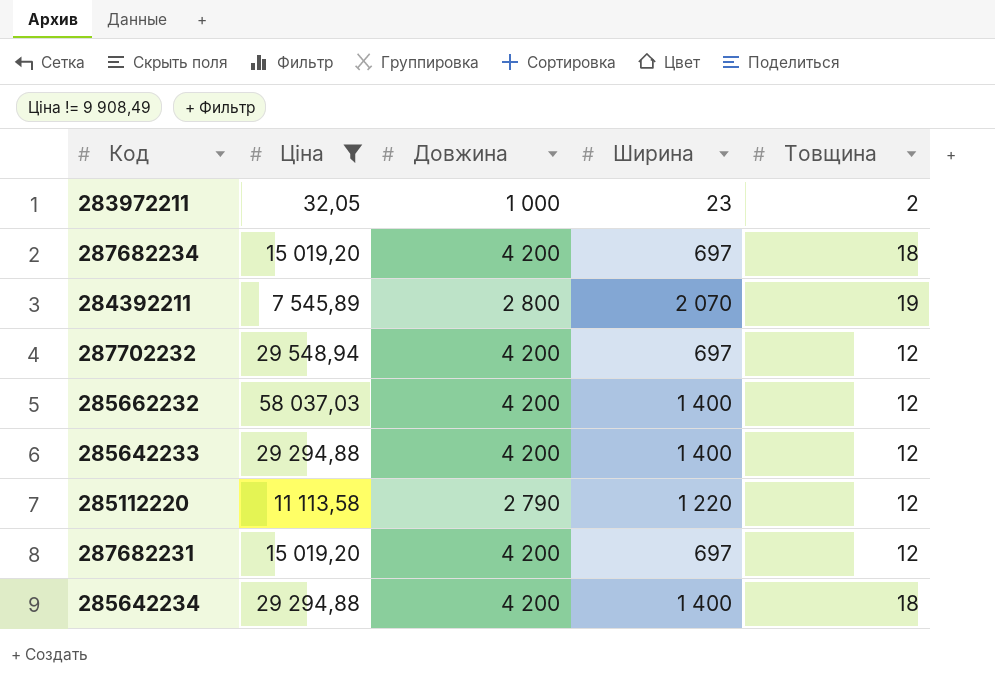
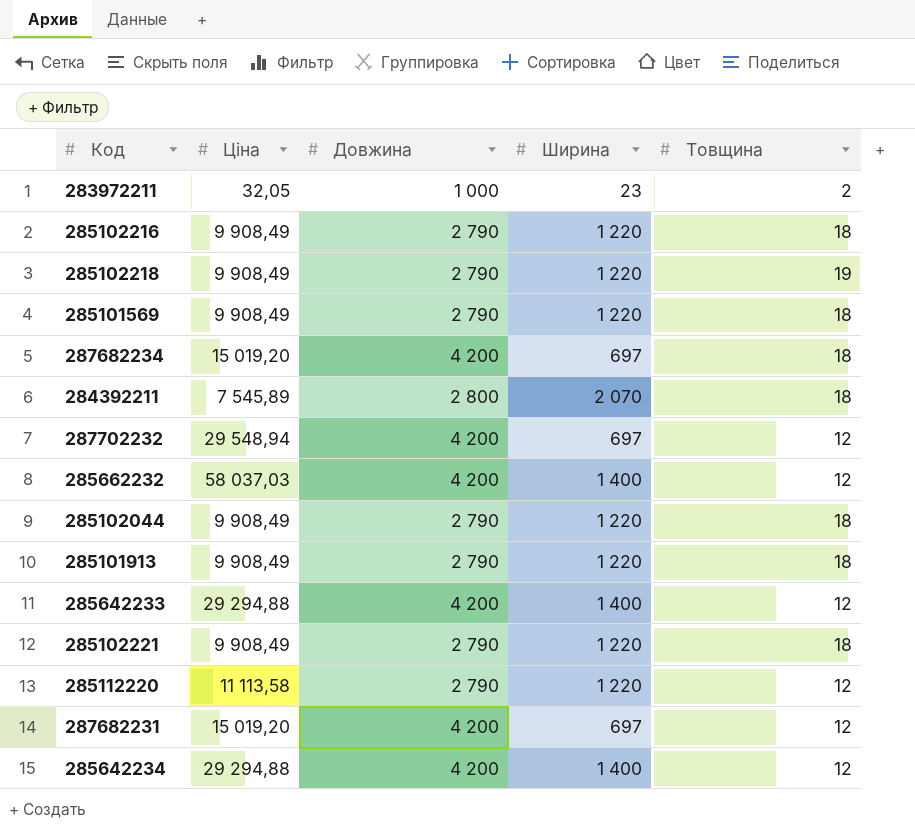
filter: Ціна != 9 908,49 -> none
284392211 | Товщина: 19 -> 18
285642234 | Товщина: 18 -> 12

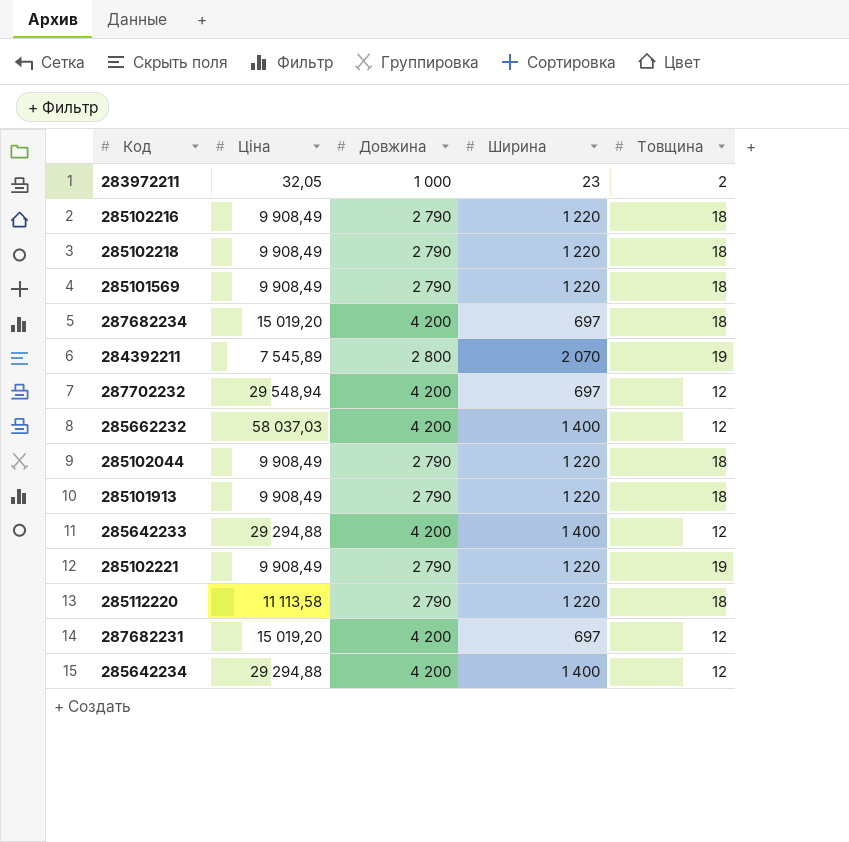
285102218 | Товщина: 19 -> 18
284392211 | Товщина: 18 -> 19
285102221 | Товщина: 18 -> 19
285112220 | Товщина: 12 -> 18

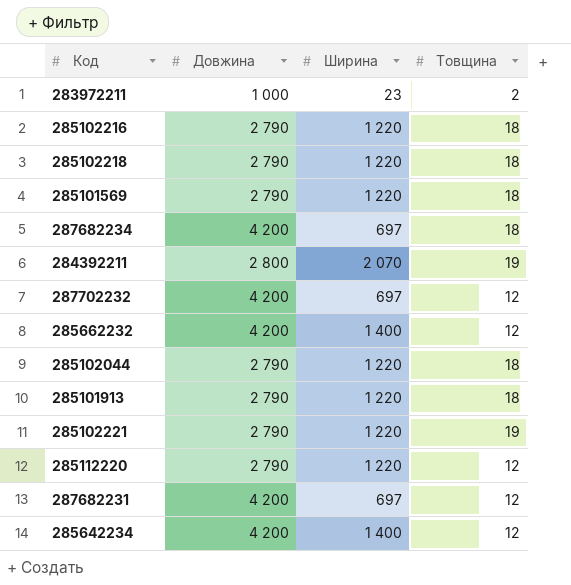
column Ціна | position: 2 -> none
row 285642233: 29 294,88 | 4 200 | 1 400 | 12 -> none
285112220 | Товщина: 18 -> 12

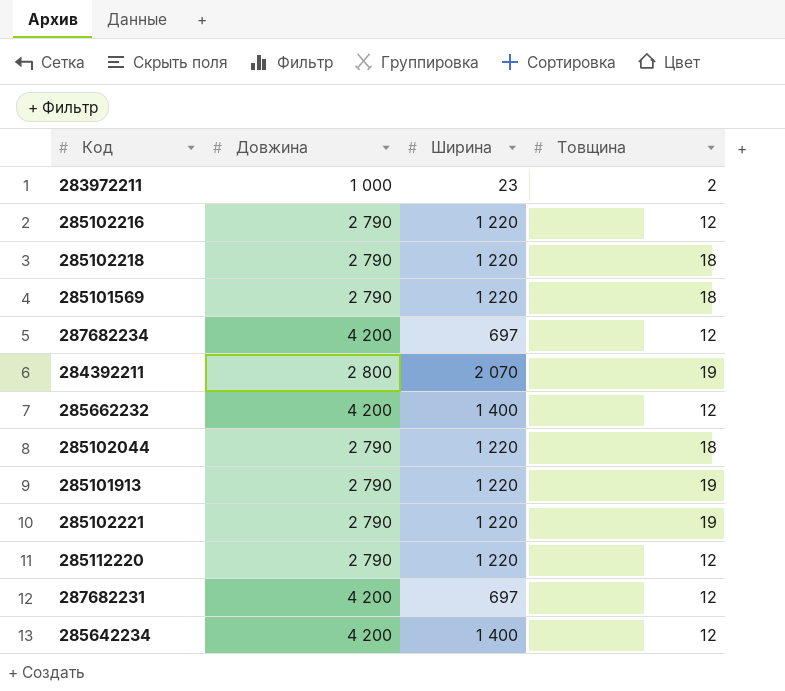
row 287702232: 4 200 | 697 | 12 -> none
285102216 | Товщина: 18 -> 12
287682234 | Товщина: 18 -> 12
285101913 | Товщина: 18 -> 19

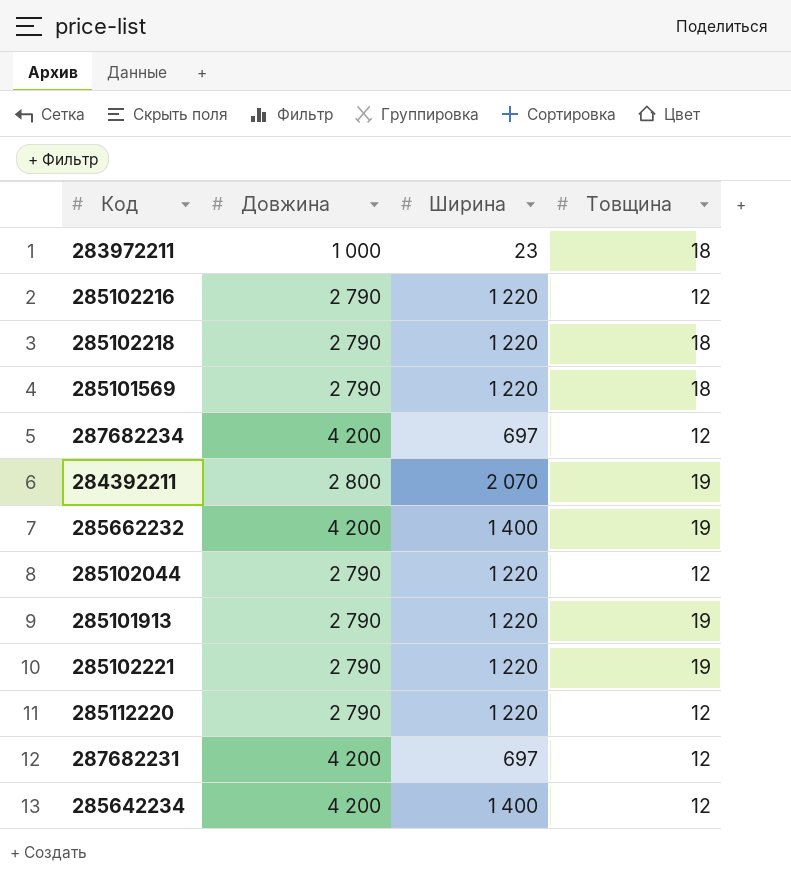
283972211 | Товщина: 2 -> 18
285662232 | Товщина: 12 -> 19
285102044 | Товщина: 18 -> 12

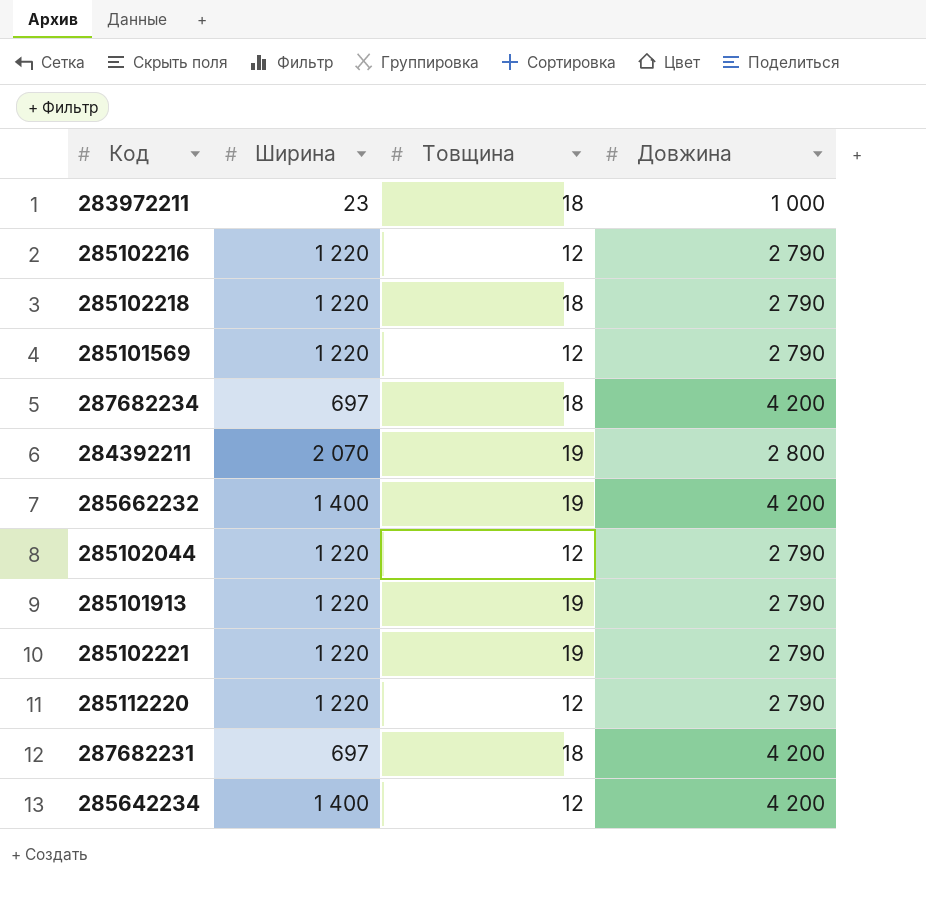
column Довжина | position: 2 -> 4
285101569 | Товщина: 18 -> 12
287682234 | Товщина: 12 -> 18
287682231 | Товщина: 12 -> 18

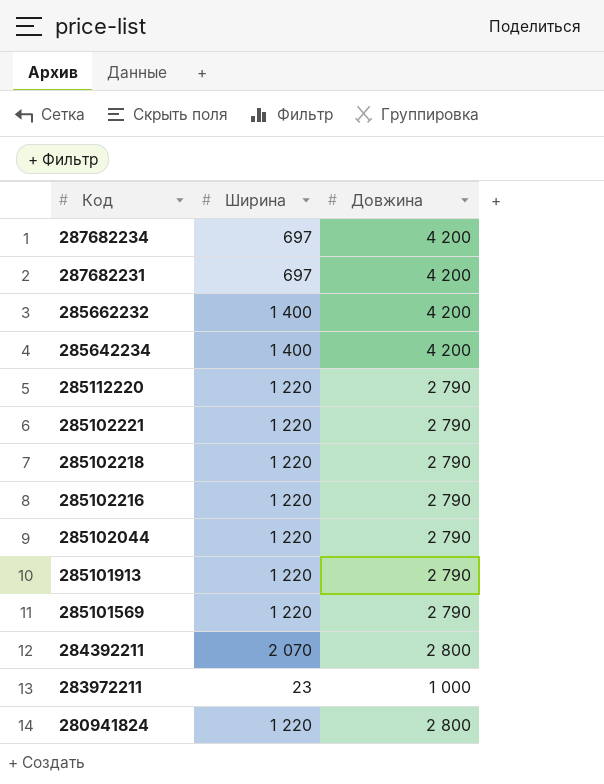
row order: none -> Код descending
column Товщина | position: 3 -> none
row 280941824: none -> 1 220 | 2 800

